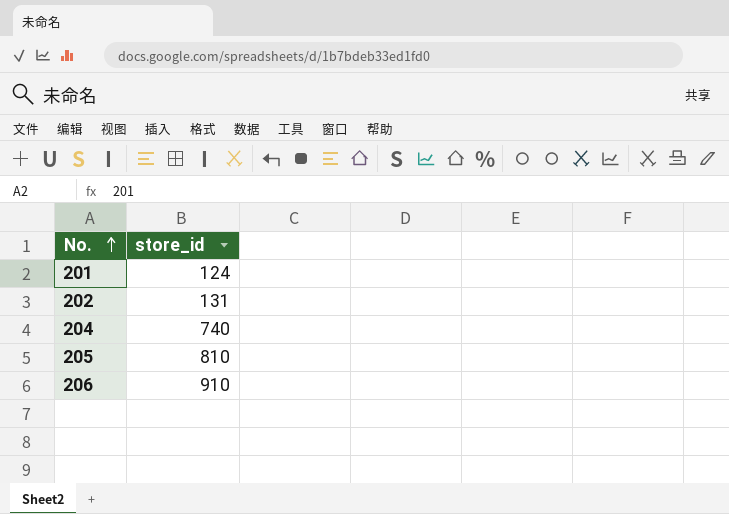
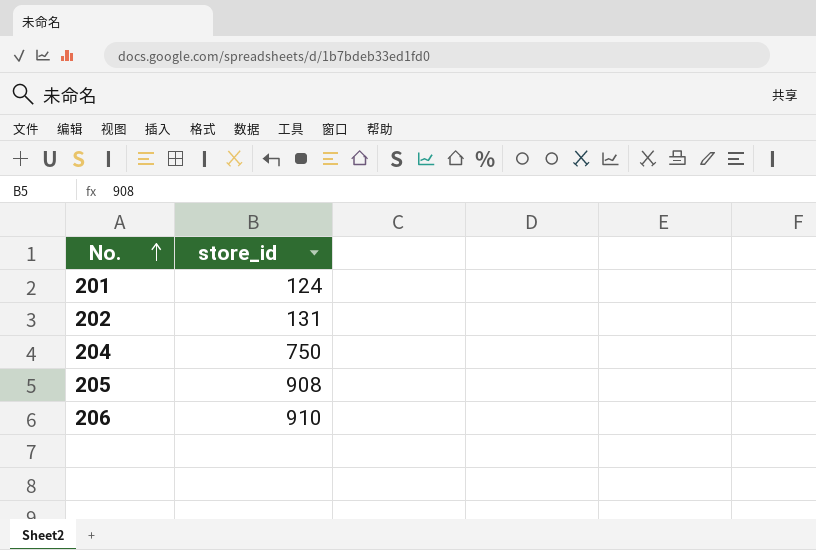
204 | store_id: 740 -> 750
205 | store_id: 810 -> 908

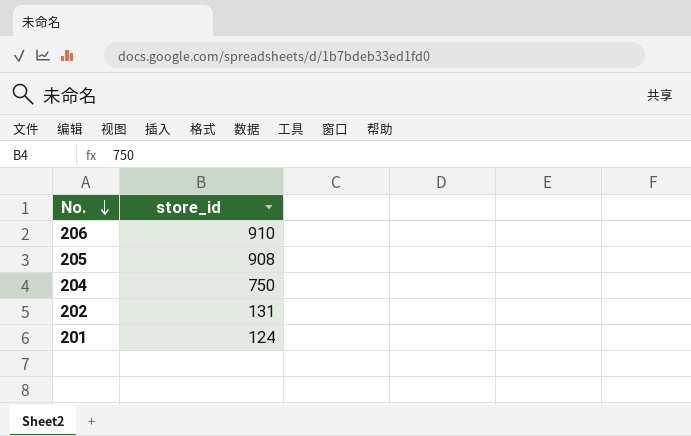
row order: No. ascending -> No. descending

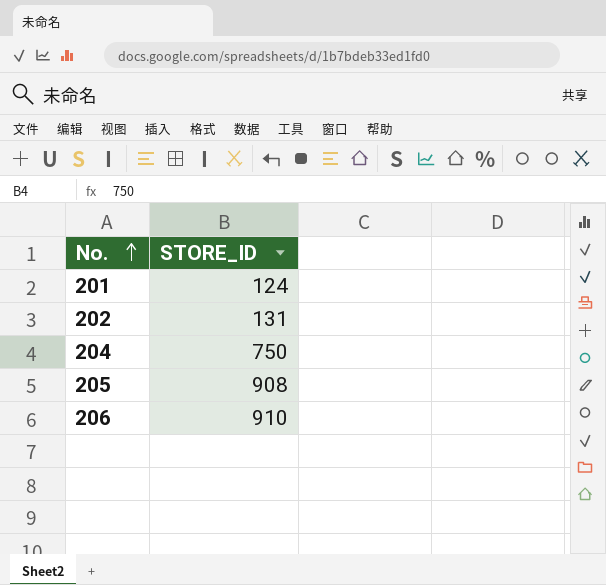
row order: No. descending -> No. ascending
column name: store_id -> STORE_ID

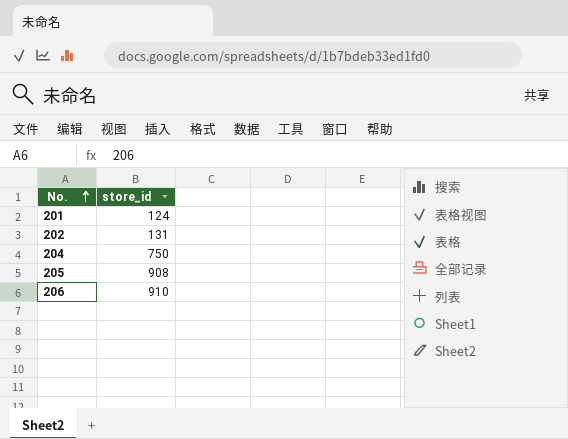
column name: STORE_ID -> store_id

